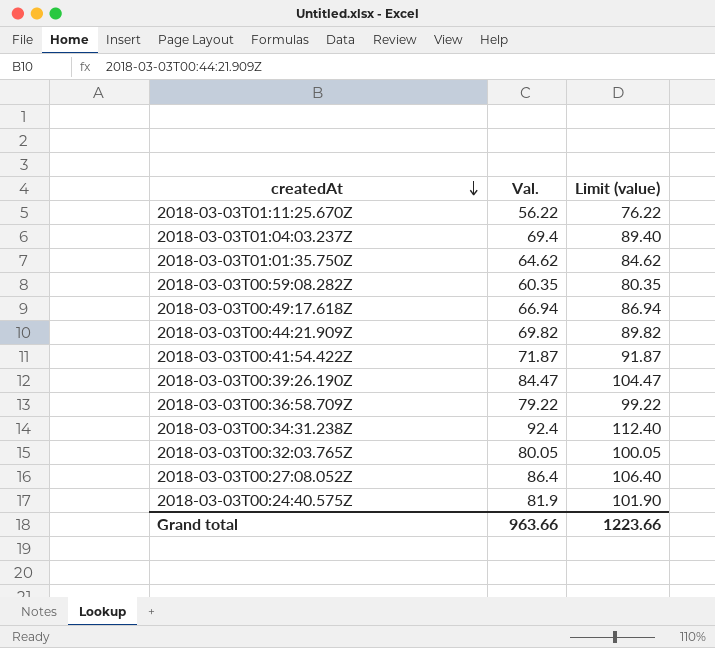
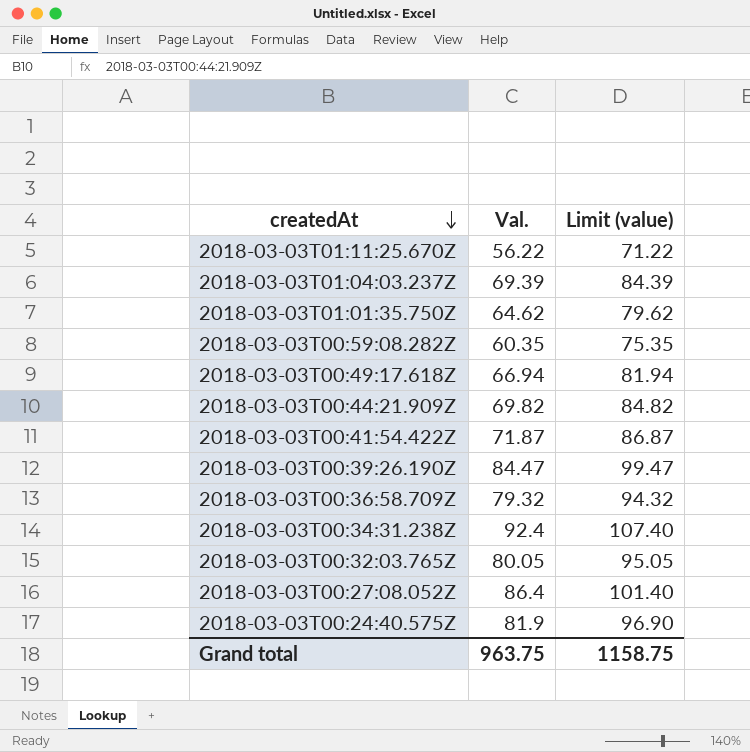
column Limit (value) | formula: [Val.] + 20 -> [Val.] + 15
2018-03-03T01:04:03.237Z | Val.: 69.4 -> 69.39
2018-03-03T00:36:58.709Z | Val.: 79.22 -> 79.32
Grand total | Val.: 963.66 -> 963.75
Grand total | Limit (value): 1223.66 -> 1158.75

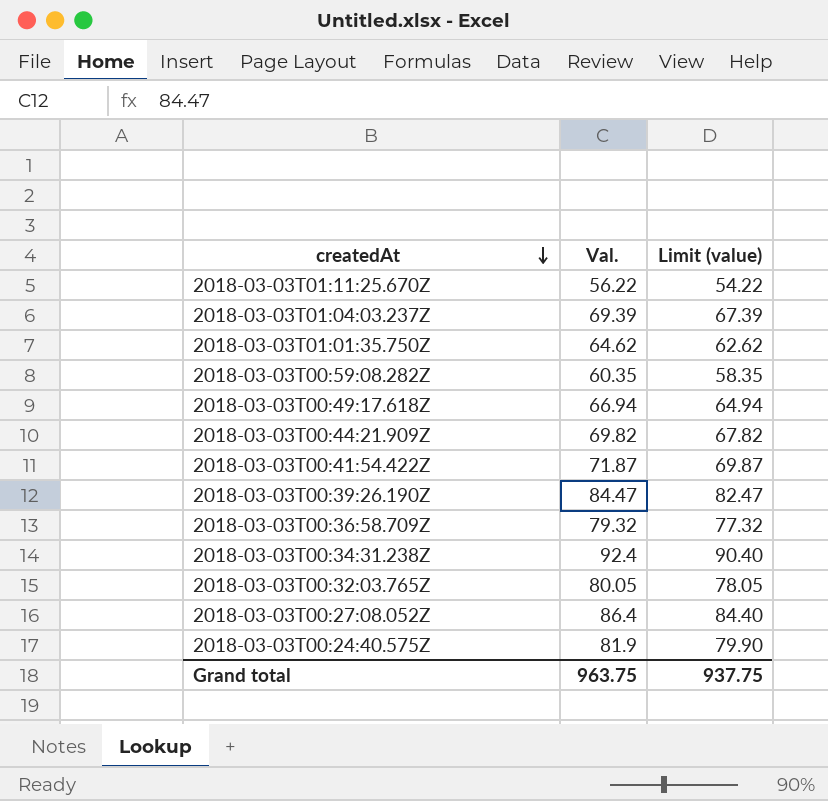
column Limit (value) | formula: [Val.] + 15 -> [Val.] - 2
Grand total | Limit (value): 1158.75 -> 937.75

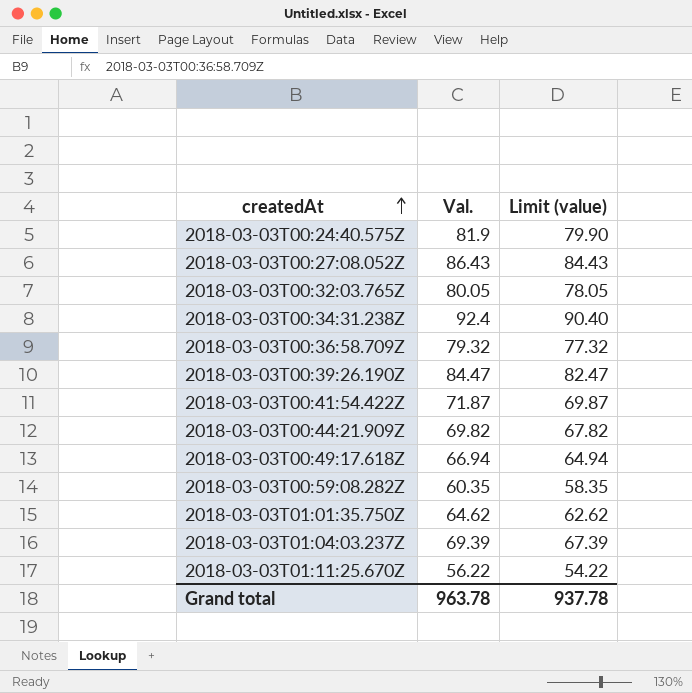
row order: createdAt descending -> createdAt ascending
2018-03-03T00:27:08.052Z | Val.: 86.4 -> 86.43
2018-03-03T00:27:08.052Z | Limit (value): 84.40 -> 84.43
Grand total | Val.: 963.75 -> 963.78
Grand total | Limit (value): 937.75 -> 937.78

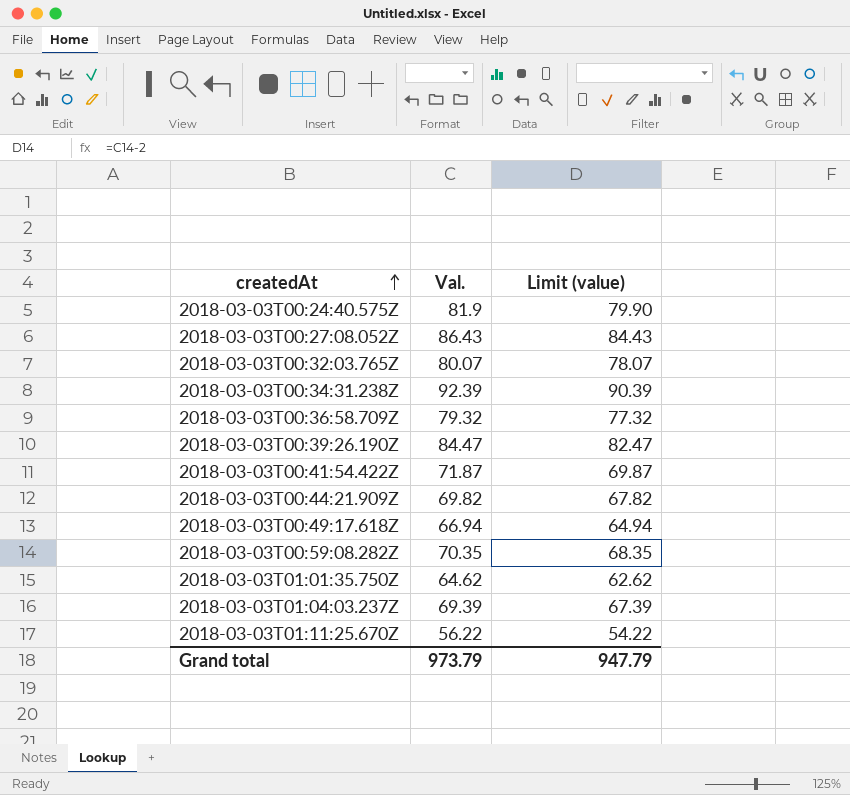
2018-03-03T00:32:03.765Z | Val.: 80.05 -> 80.07
2018-03-03T00:32:03.765Z | Limit (value): 78.05 -> 78.07
2018-03-03T00:34:31.238Z | Val.: 92.4 -> 92.39
2018-03-03T00:34:31.238Z | Limit (value): 90.40 -> 90.39
2018-03-03T00:59:08.282Z | Val.: 60.35 -> 70.35
2018-03-03T00:59:08.282Z | Limit (value): 58.35 -> 68.35
Grand total | Val.: 963.78 -> 973.79
Grand total | Limit (value): 937.78 -> 947.79

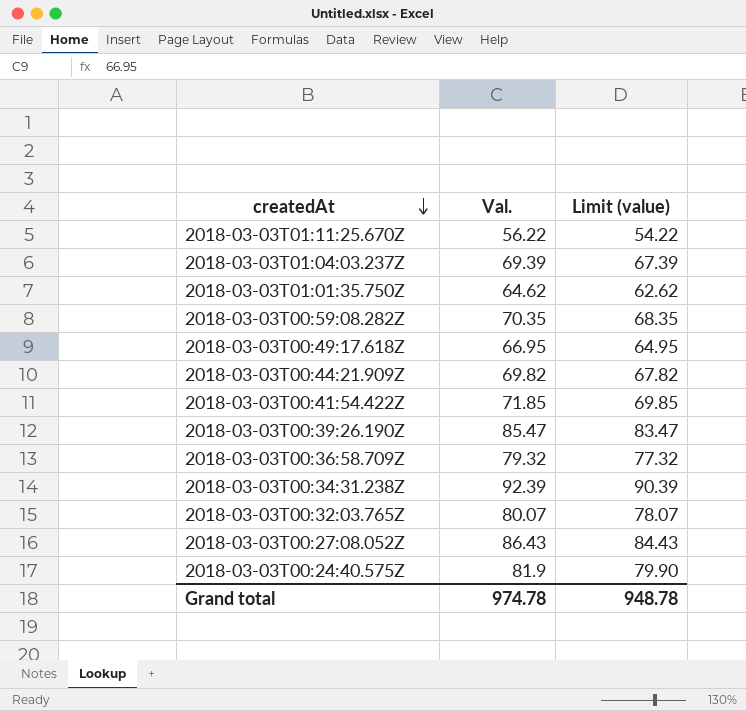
row order: createdAt ascending -> createdAt descending
2018-03-03T00:49:17.618Z | Val.: 66.94 -> 66.95
2018-03-03T00:49:17.618Z | Limit (value): 64.94 -> 64.95
2018-03-03T00:41:54.422Z | Val.: 71.87 -> 71.85
2018-03-03T00:41:54.422Z | Limit (value): 69.87 -> 69.85
2018-03-03T00:39:26.190Z | Val.: 84.47 -> 85.47
2018-03-03T00:39:26.190Z | Limit (value): 82.47 -> 83.47
Grand total | Val.: 973.79 -> 974.78
Grand total | Limit (value): 947.79 -> 948.78

